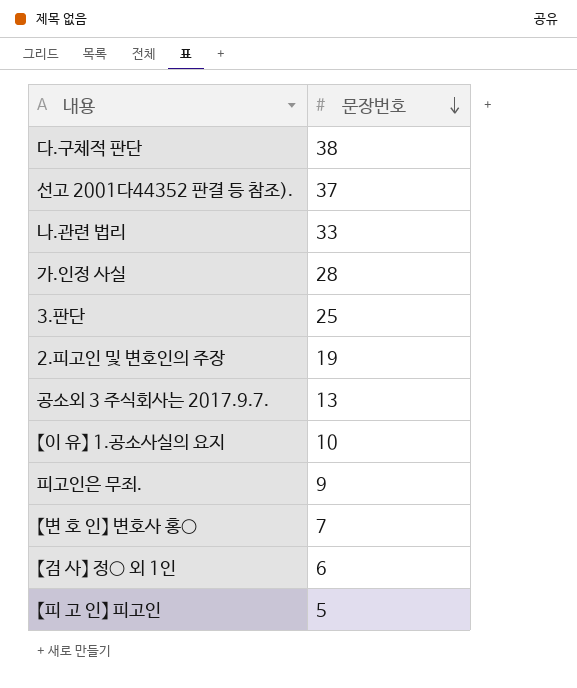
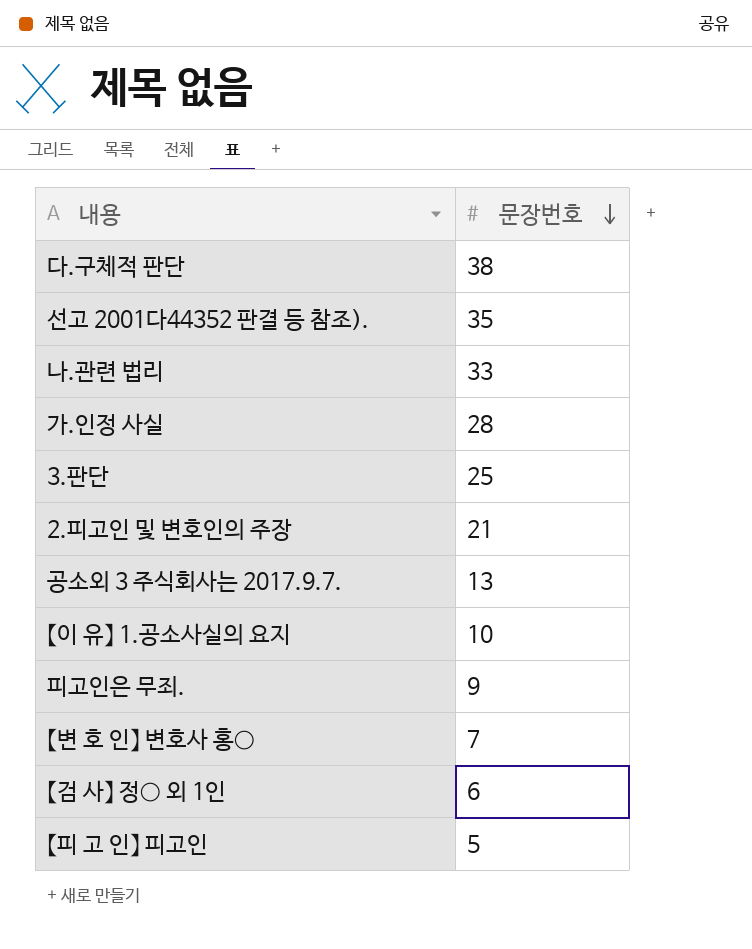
선고 2001다44352 판결 등 참조). | 문장번호: 37 -> 35
2.피고인 및 변호인의 주장 | 문장번호: 19 -> 21

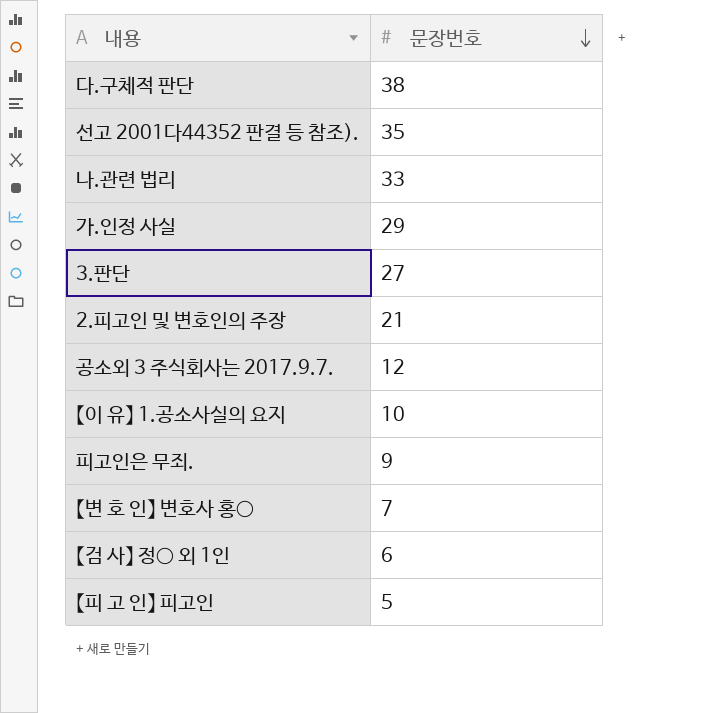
가.인정 사실 | 문장번호: 28 -> 29
3.판단 | 문장번호: 25 -> 27
공소외 3 주식회사는 2017.9.7. | 문장번호: 13 -> 12

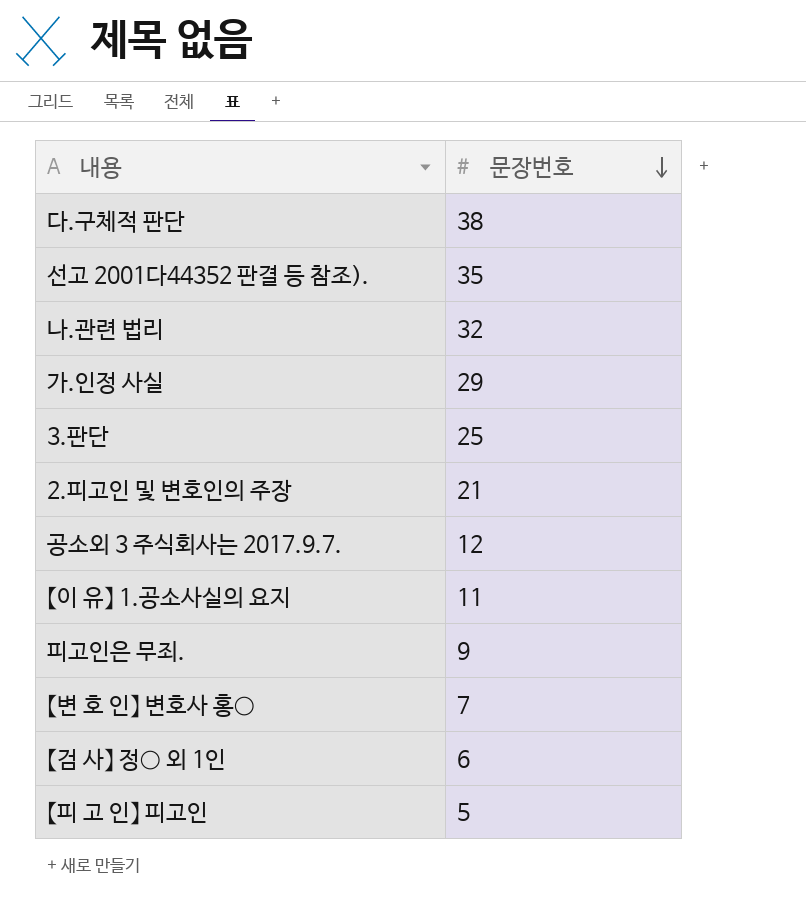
나.관련 법리 | 문장번호: 33 -> 32
3.판단 | 문장번호: 27 -> 25
【이 유】 1.공소사실의 요지 | 문장번호: 10 -> 11

